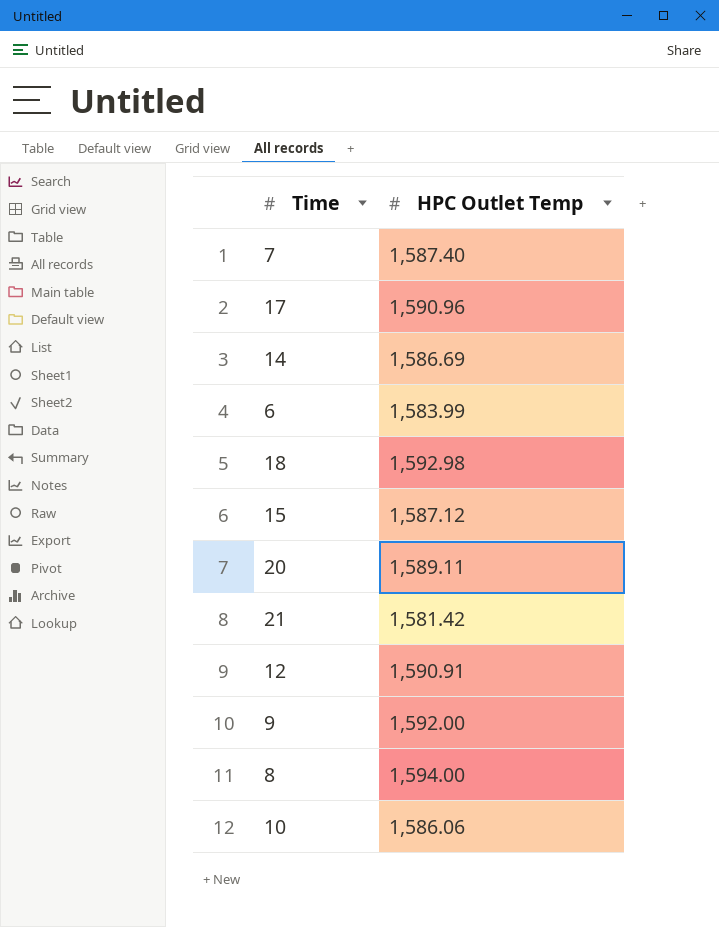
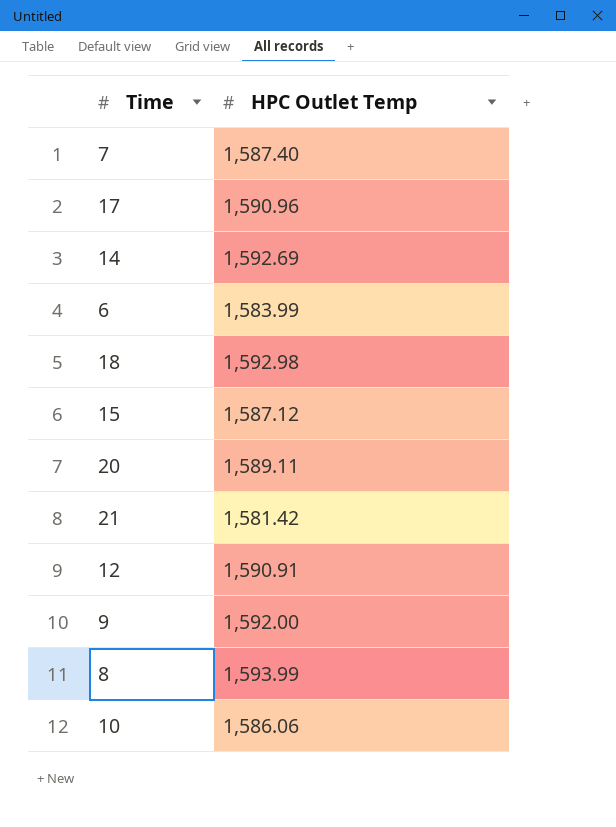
14 | HPC Outlet Temp: 1,586.69 -> 1,592.69
8 | HPC Outlet Temp: 1,594.00 -> 1,593.99

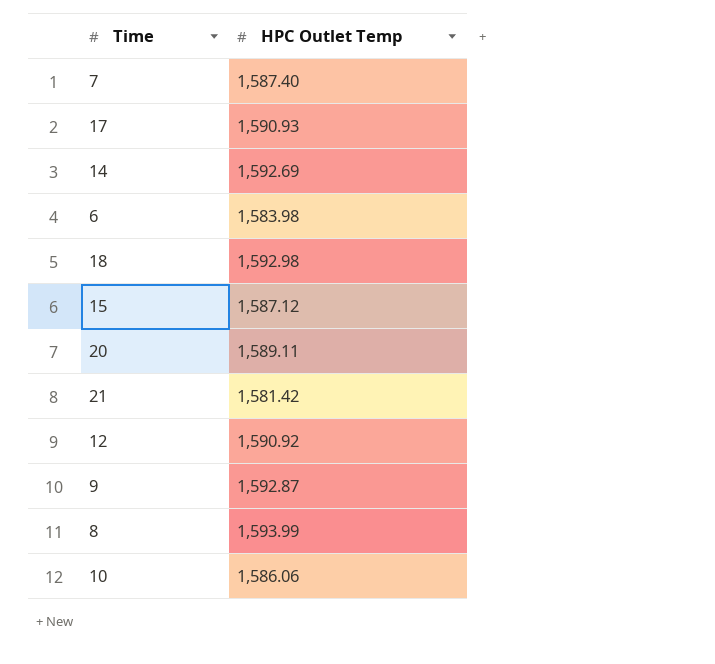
17 | HPC Outlet Temp: 1,590.96 -> 1,590.93
6 | HPC Outlet Temp: 1,583.99 -> 1,583.98
12 | HPC Outlet Temp: 1,590.91 -> 1,590.92
9 | HPC Outlet Temp: 1,592.00 -> 1,592.87

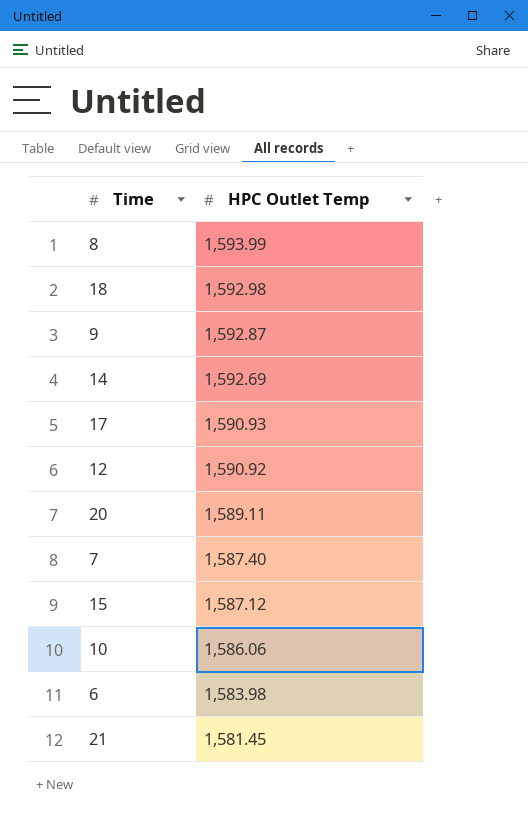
row order: none -> HPC Outlet Temp descending
21 | HPC Outlet Temp: 1,581.42 -> 1,581.45

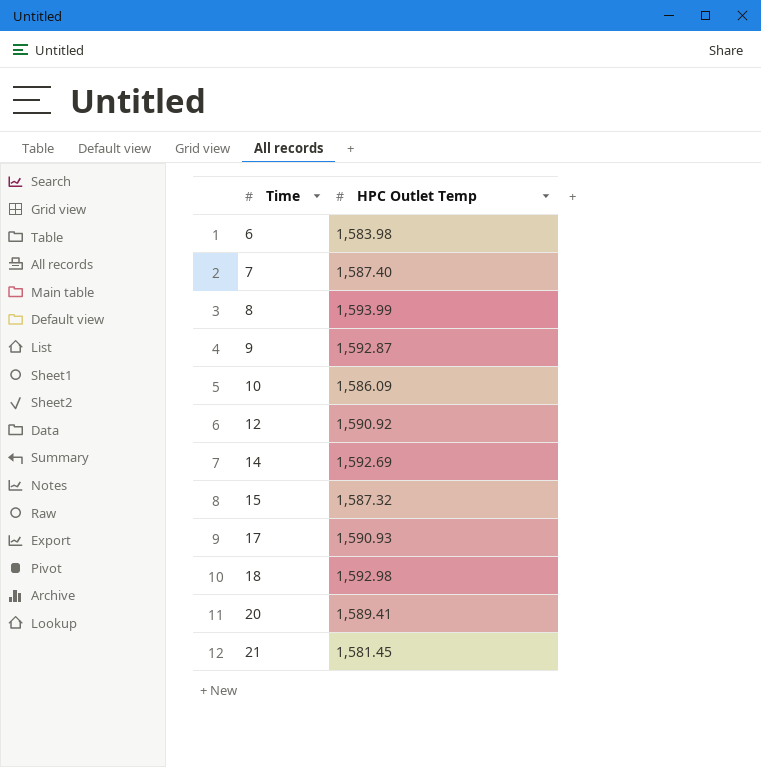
row order: HPC Outlet Temp descending -> Time ascending
10 | HPC Outlet Temp: 1,586.06 -> 1,586.09
15 | HPC Outlet Temp: 1,587.12 -> 1,587.32
20 | HPC Outlet Temp: 1,589.11 -> 1,589.41

